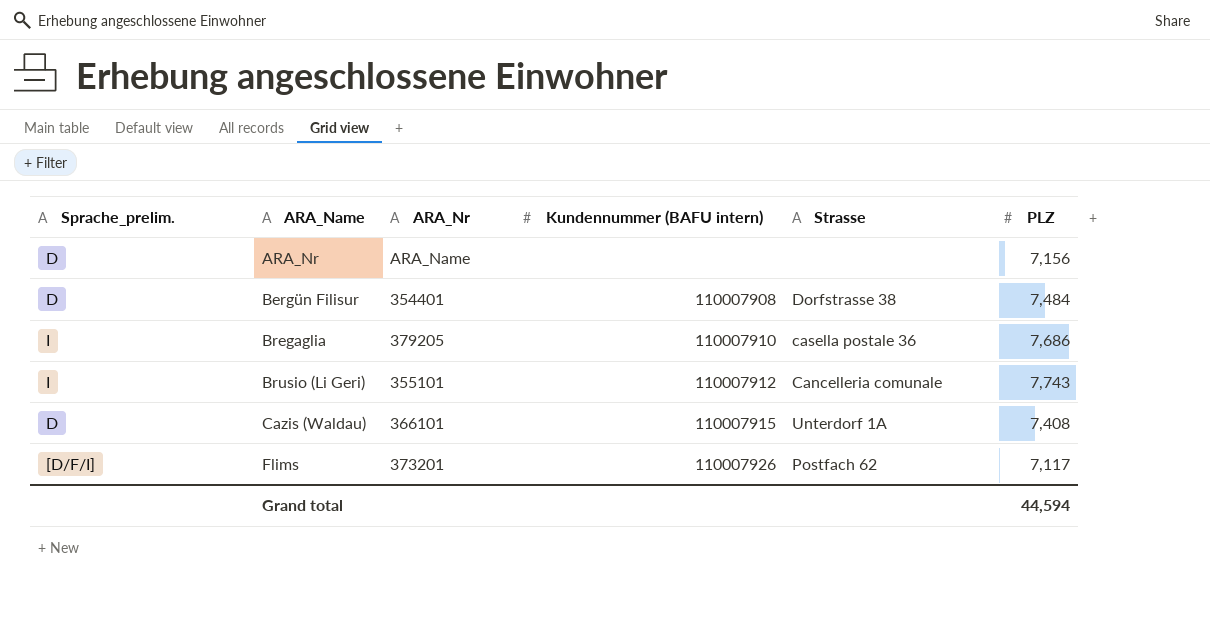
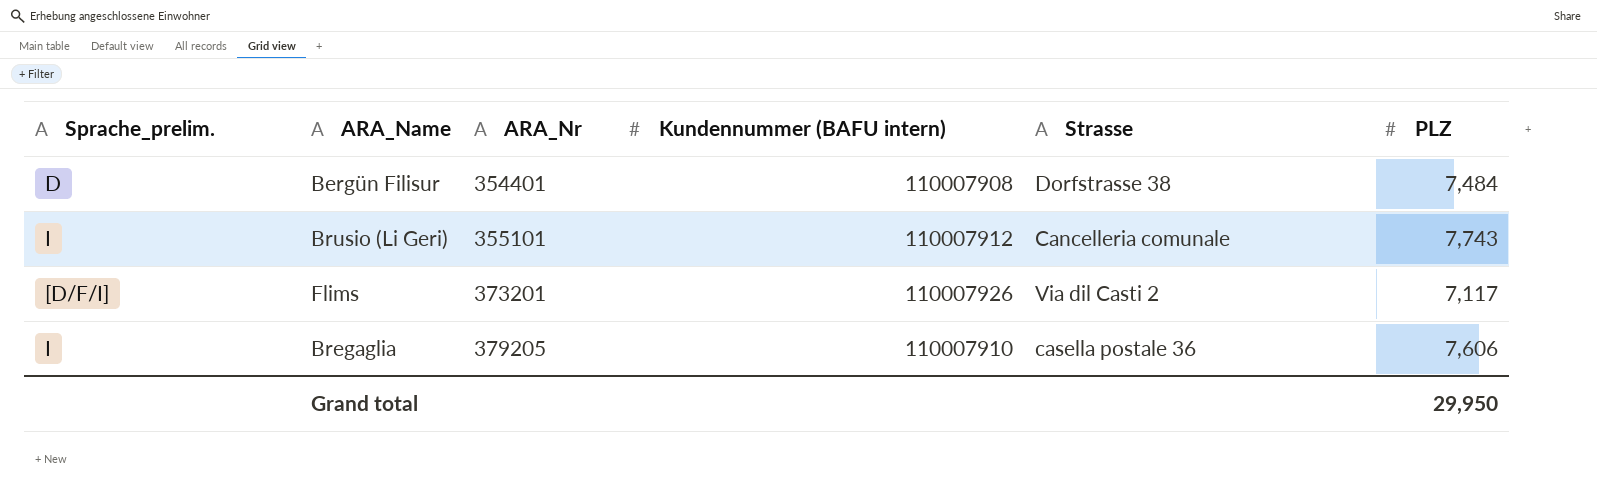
row order: ARA_Name ascending -> ARA_Nr ascending
row ARA_Nr: D | ARA_Name | none | none | 7,156 -> none
row Cazis (Waldau): D | 366101 | 110007915 | Unterdorf 1A | 7,408 -> none
Flims | Strasse: Postfach 62 -> Via dil Casti 2
Bregaglia | PLZ: 7,686 -> 7,606
Grand total | PLZ: 44,594 -> 29,950

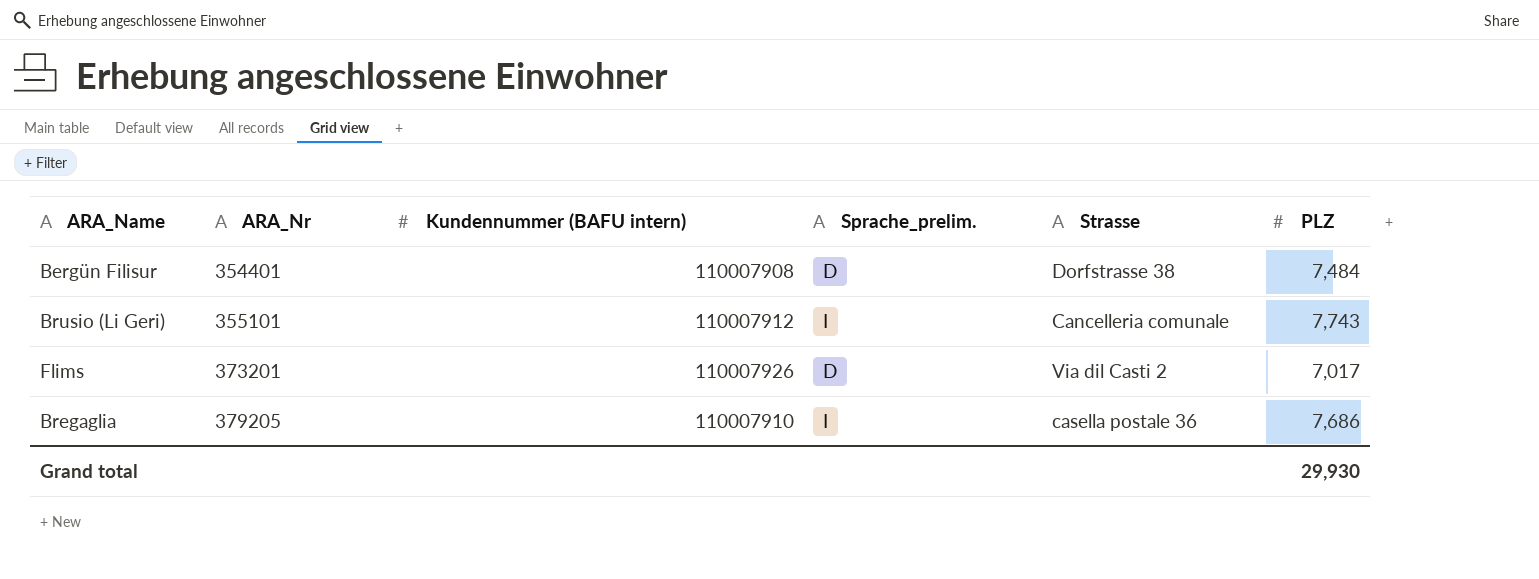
column Sprache_prelim. | position: 1 -> 4
Flims | Sprache_prelim.: [D/F/I] -> D
Flims | PLZ: 7,117 -> 7,017
Bregaglia | PLZ: 7,606 -> 7,686
Grand total | PLZ: 29,950 -> 29,930

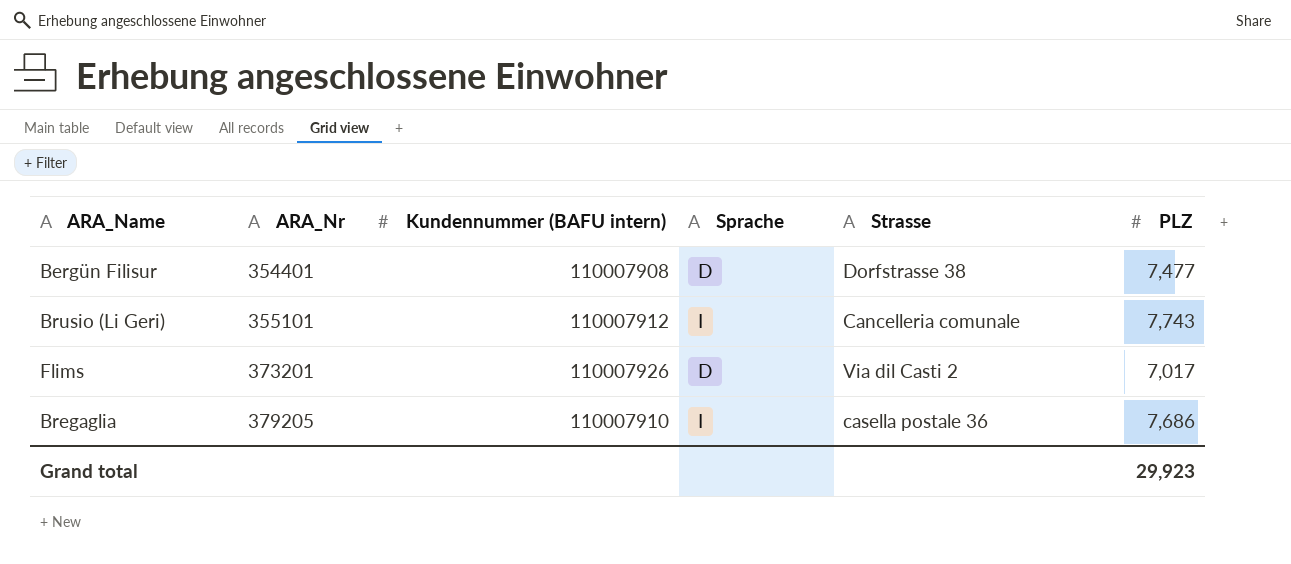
column name: Sprache_prelim. -> Sprache
Bergün Filisur | PLZ: 7,484 -> 7,477
Grand total | PLZ: 29,930 -> 29,923

